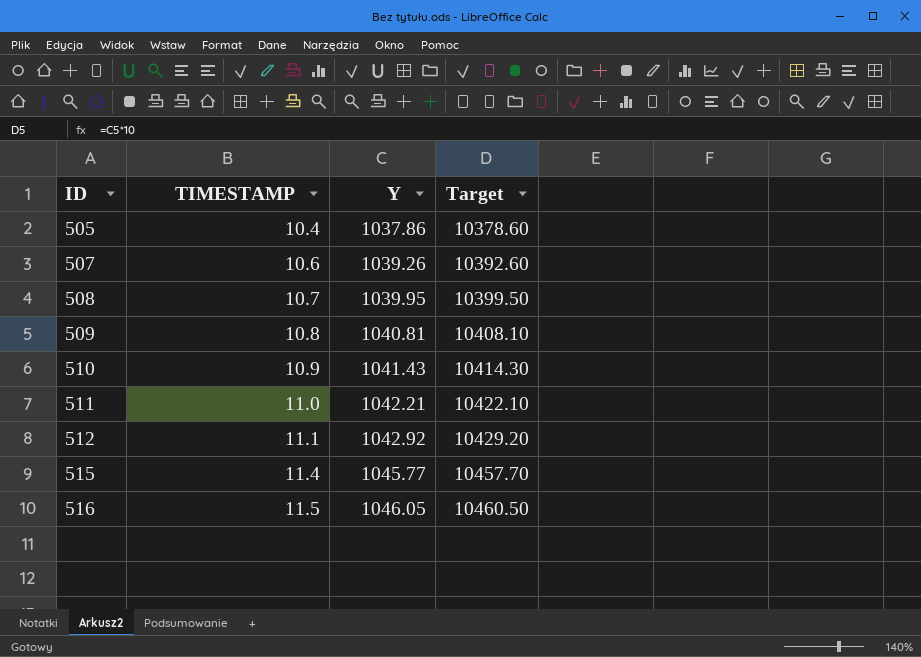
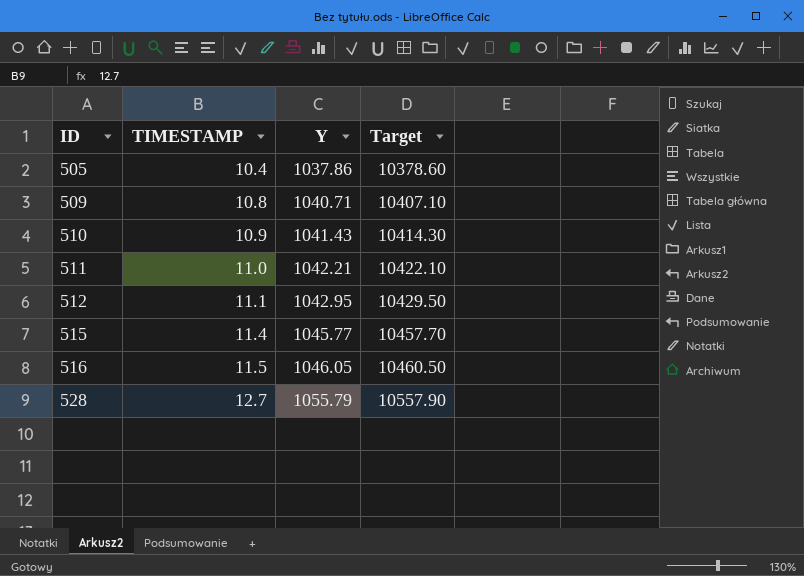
row 507: 10.6 | 1039.26 | 10392.60 -> none
row 508: 10.7 | 1039.95 | 10399.50 -> none
509 | Y: 1040.81 -> 1040.71
509 | Target: 10408.10 -> 10407.10
512 | Y: 1042.92 -> 1042.95
512 | Target: 10429.20 -> 10429.50
row 528: none -> 12.7 | 1055.79 | 10557.90

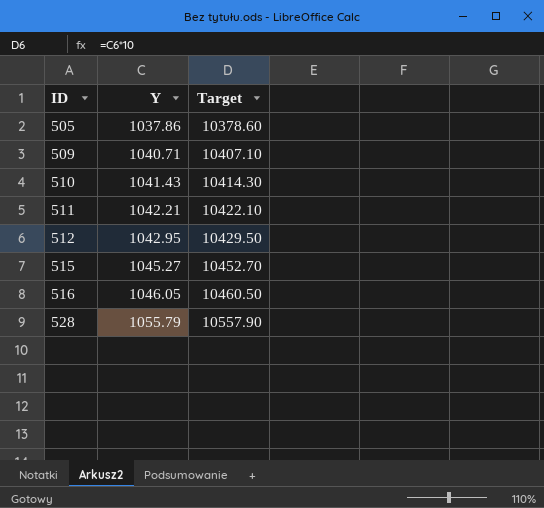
column TIMESTAMP | position: 2 -> none
515 | Y: 1045.77 -> 1045.27
515 | Target: 10457.70 -> 10452.70

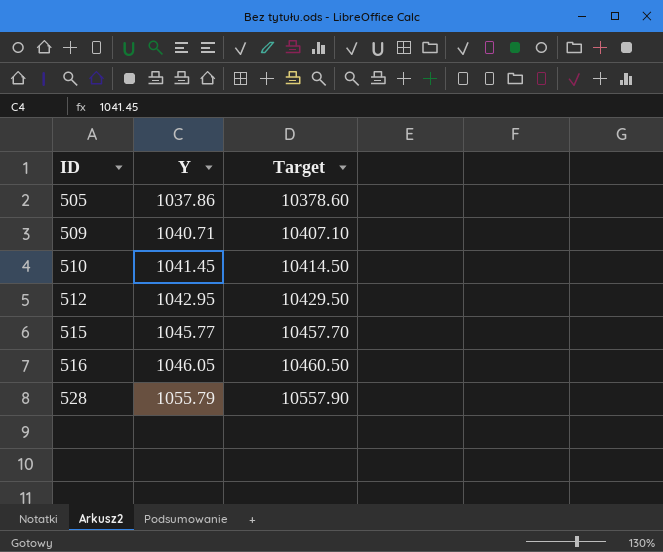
row 511: 1042.21 | 10422.10 -> none
510 | Y: 1041.43 -> 1041.45
510 | Target: 10414.30 -> 10414.50
515 | Y: 1045.27 -> 1045.77
515 | Target: 10452.70 -> 10457.70

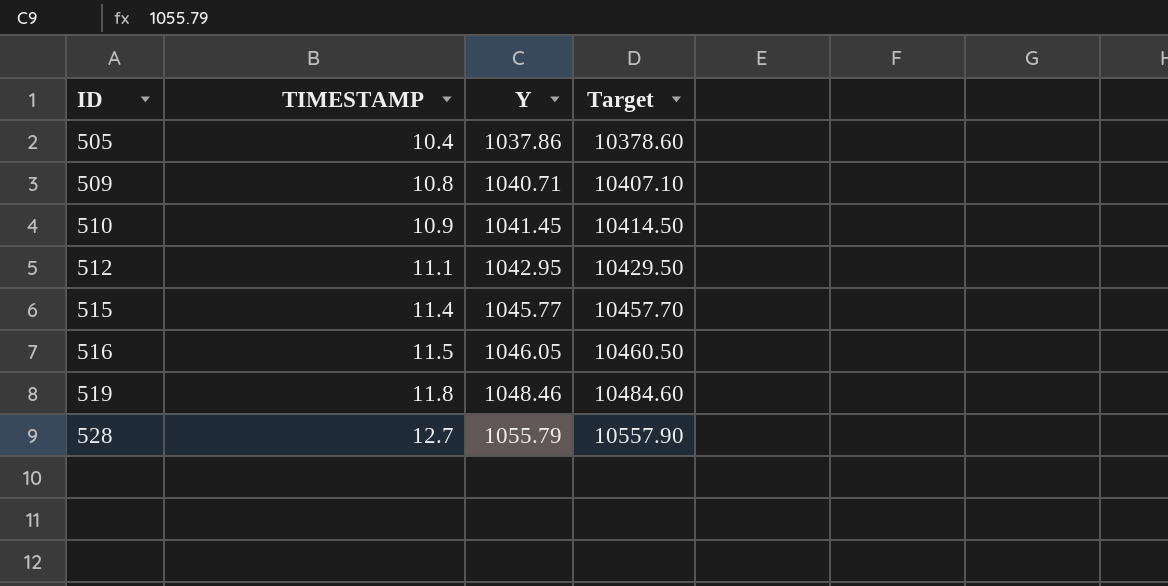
column TIMESTAMP | position: none -> 2
row 519: none -> 11.8 | 1048.46 | 10484.60

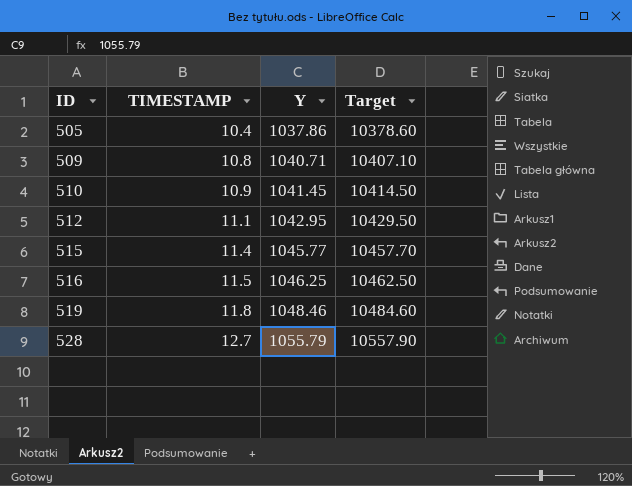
516 | Y: 1046.05 -> 1046.25
516 | Target: 10460.50 -> 10462.50

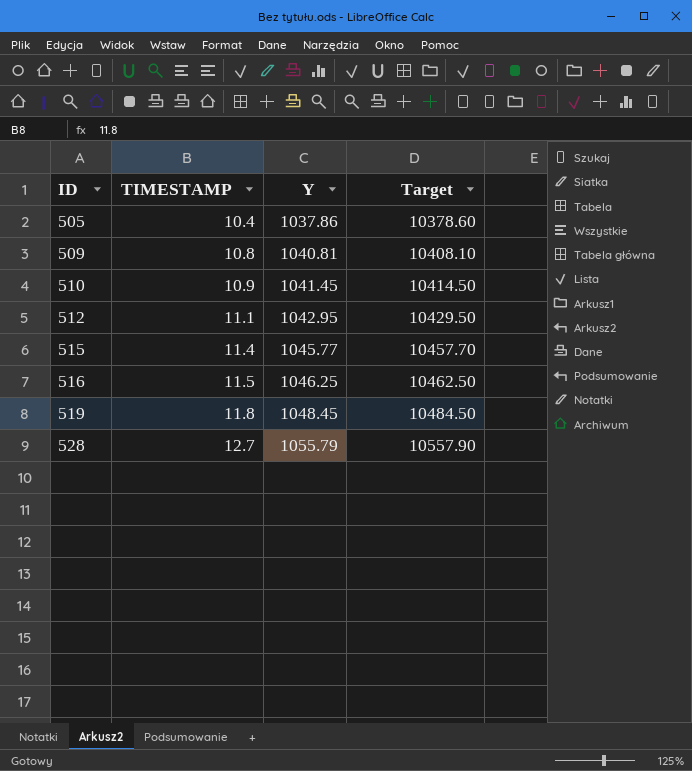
509 | Y: 1040.71 -> 1040.81
509 | Target: 10407.10 -> 10408.10
519 | Y: 1048.46 -> 1048.45
519 | Target: 10484.60 -> 10484.50

